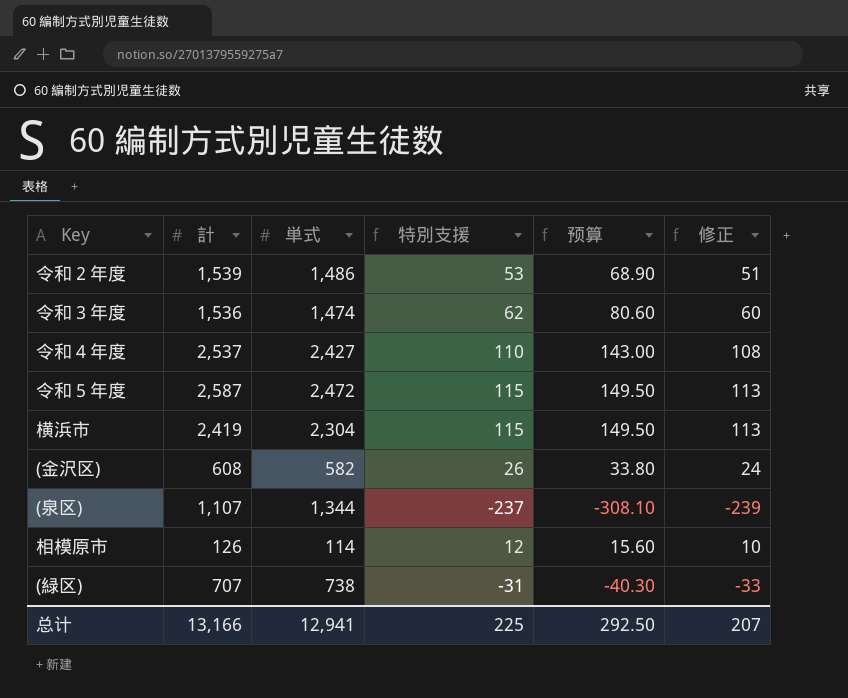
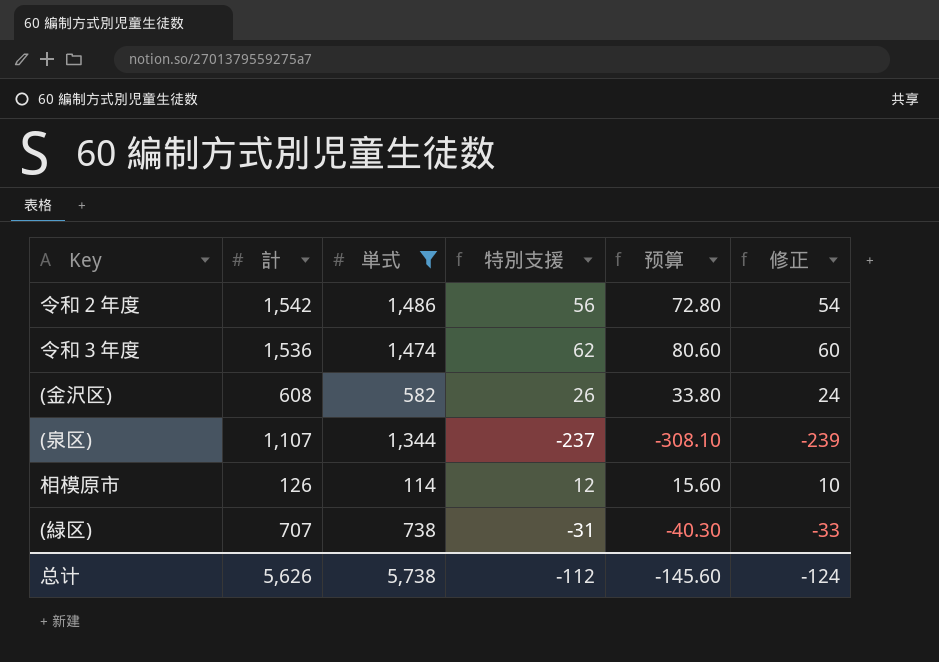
filter: none -> 単式 <= 1,486
令和２年度 | 計: 1,539 -> 1,542
令和２年度 | 特別支援: 53 -> 56
令和２年度 | 预算: 68.90 -> 72.80
令和２年度 | 修正: 51 -> 54
总计 | 計: 13,166 -> 5,626
总计 | 単式: 12,941 -> 5,738
总计 | 特別支援: 225 -> -112
总计 | 预算: 292.50 -> -145.60
总计 | 修正: 207 -> -124

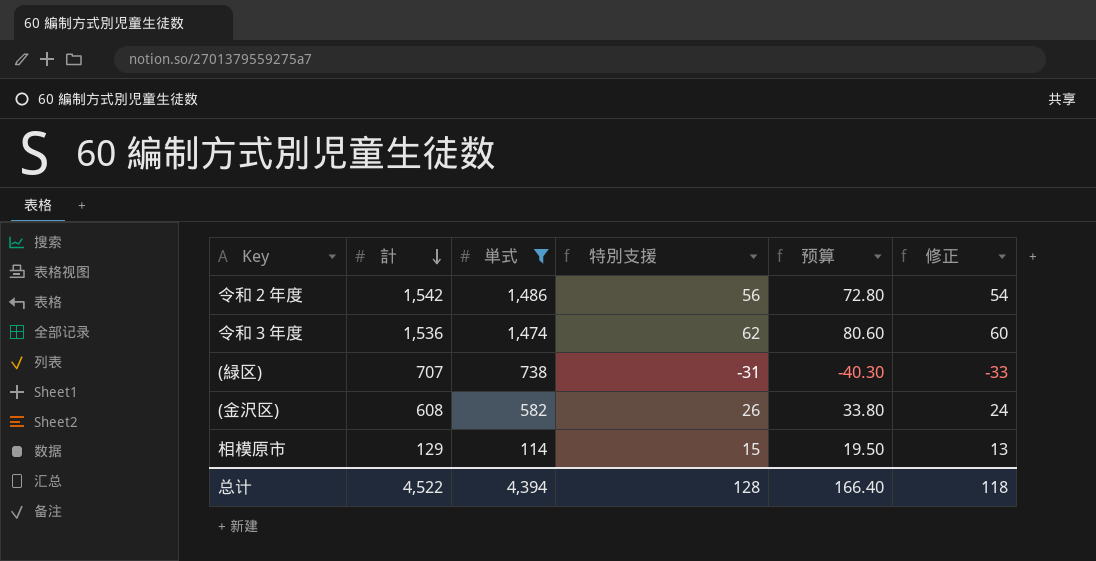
row order: none -> 計 descending
row (泉区): 1,107 | 1,344 | -237 | -308.10 | -239 -> none
相模原市 | 計: 126 -> 129
相模原市 | 特別支援: 12 -> 15
相模原市 | 预算: 15.60 -> 19.50
相模原市 | 修正: 10 -> 13
总计 | 計: 5,626 -> 4,522
总计 | 単式: 5,738 -> 4,394
总计 | 特別支援: -112 -> 128
总计 | 预算: -145.60 -> 166.40
总计 | 修正: -124 -> 118

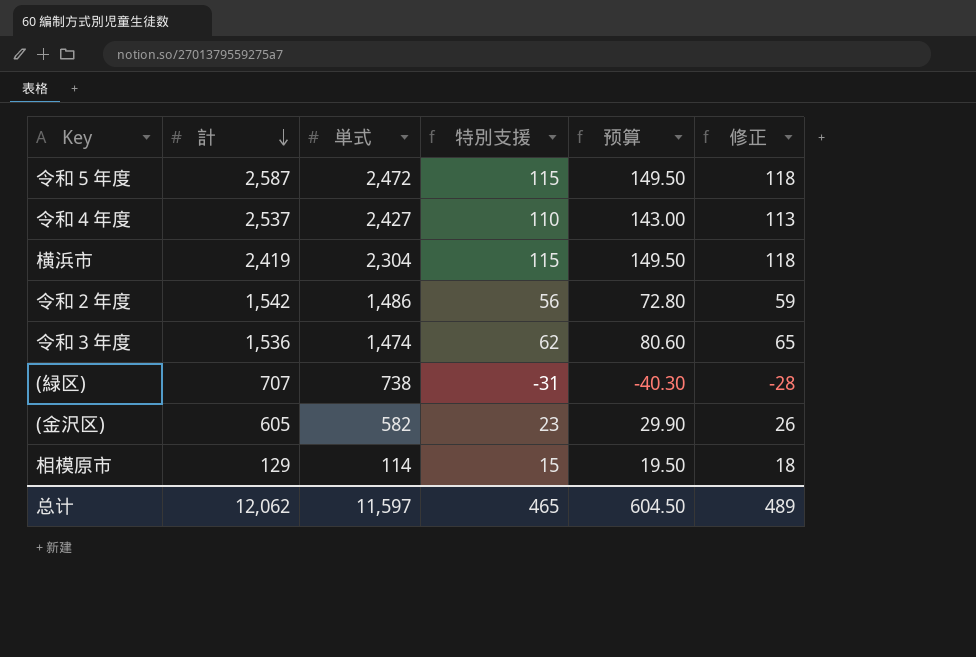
filter: 単式 <= 1,486 -> none
column 修正 | formula: [特別支援] - 2 -> [特別支援] + 3
(金沢区) | 計: 608 -> 605
(金沢区) | 特別支援: 26 -> 23
(金沢区) | 预算: 33.80 -> 29.90
总计 | 計: 4,522 -> 12,062
总计 | 単式: 4,394 -> 11,597
总计 | 特別支援: 128 -> 465
总计 | 预算: 166.40 -> 604.50
总计 | 修正: 118 -> 489

